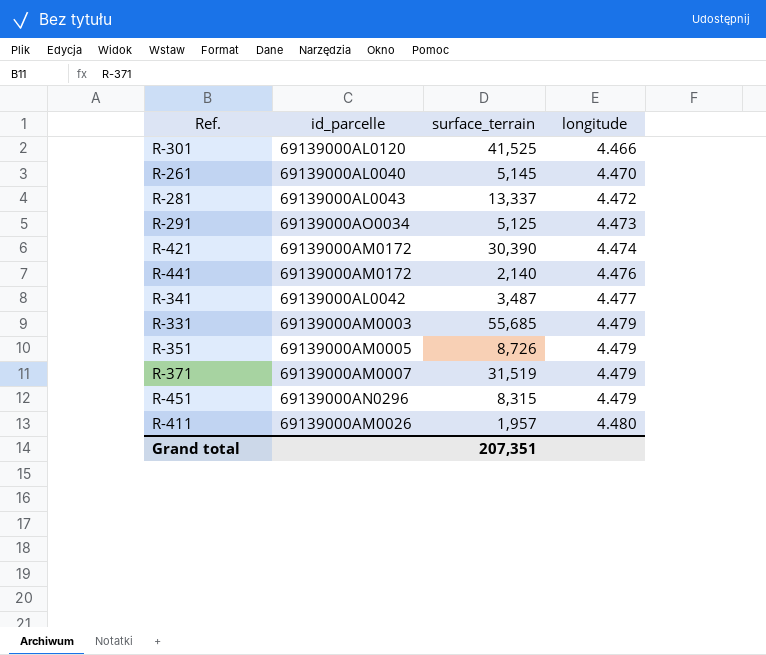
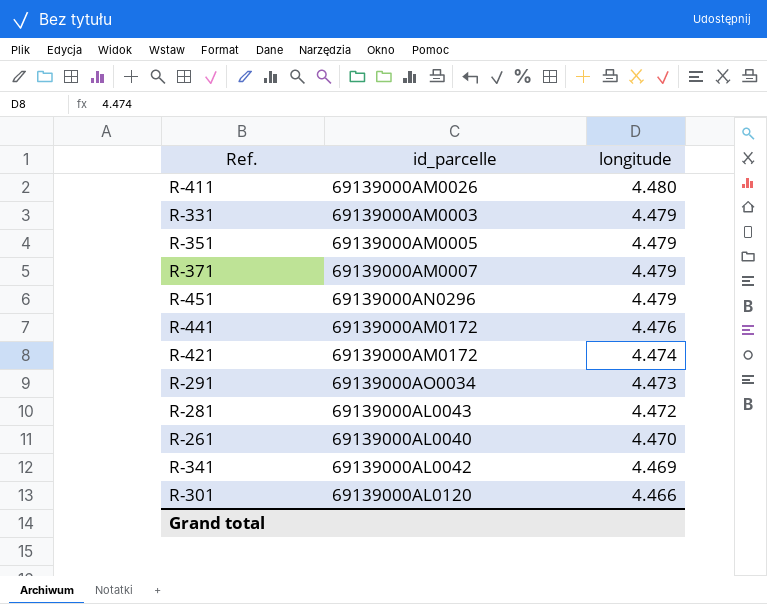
row order: longitude ascending -> longitude descending
column surface_terrain | position: 3 -> none
R-341 | longitude: 4.477 -> 4.469

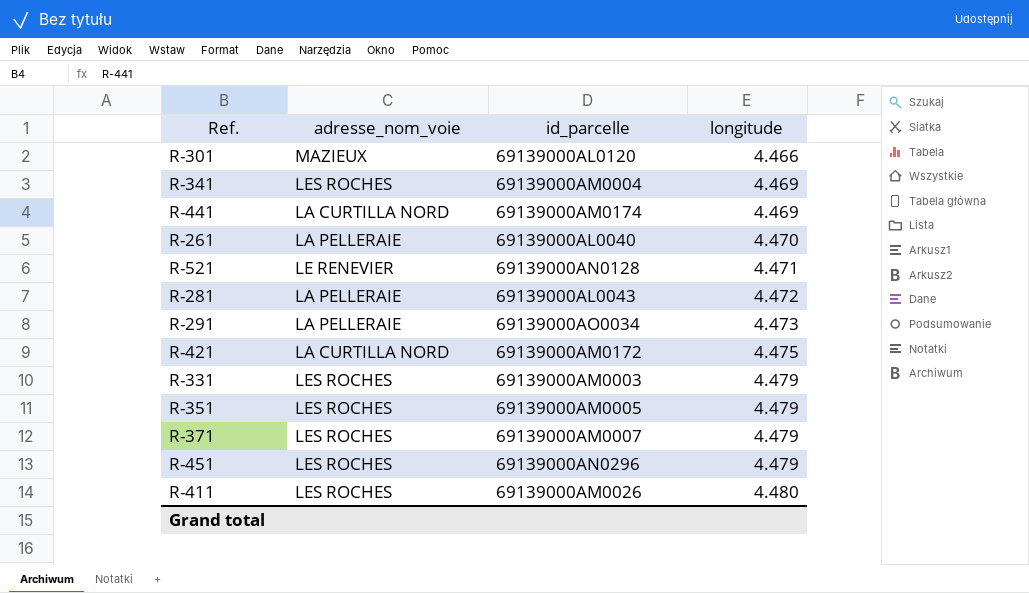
row order: longitude descending -> longitude ascending
column adresse_nom_voie | position: none -> 2
R-341 | id_parcelle: 69139000AL0042 -> 69139000AM0004
R-441 | id_parcelle: 69139000AM0172 -> 69139000AM0174
R-441 | longitude: 4.476 -> 4.469
row R-521: none -> LE RENEVIER | 69139000AN0128 | 4.471
R-421 | longitude: 4.474 -> 4.475

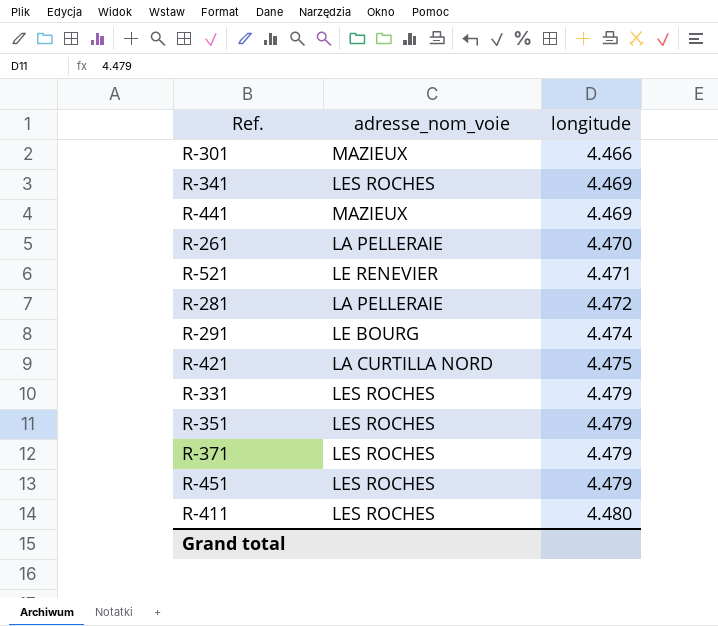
column id_parcelle | position: 3 -> none
R-441 | adresse_nom_voie: LA CURTILLA NORD -> MAZIEUX
R-291 | adresse_nom_voie: LA PELLERAIE -> LE BOURG
R-291 | longitude: 4.473 -> 4.474

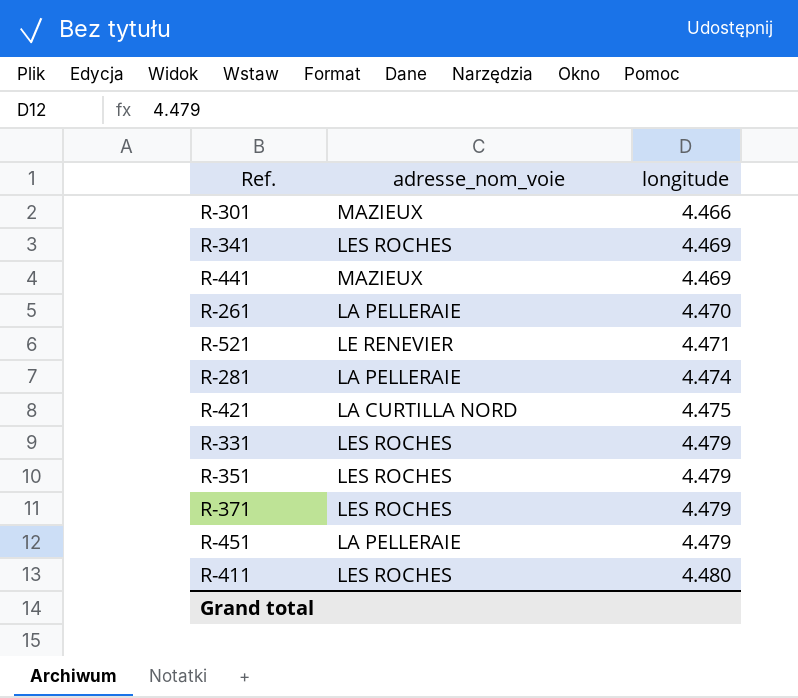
row R-291: LE BOURG | 4.474 -> none
R-281 | longitude: 4.472 -> 4.474
R-451 | adresse_nom_voie: LES ROCHES -> LA PELLERAIE

